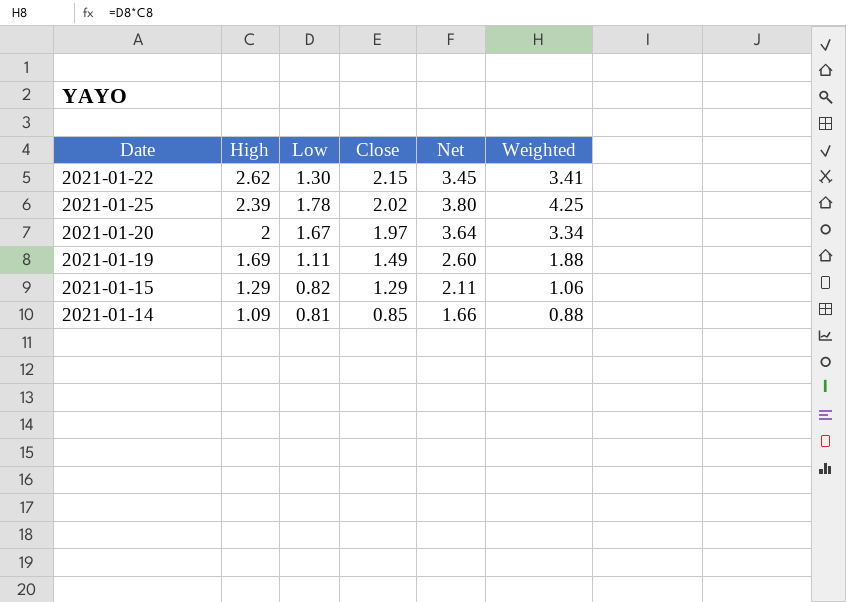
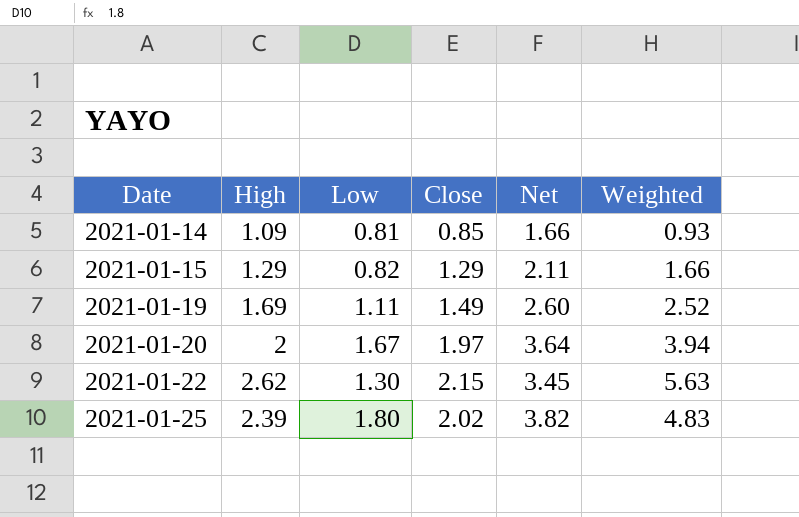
row order: High descending -> Date ascending
column Weighted | formula: [High] * [Low] -> [High] * [Close]
2021-01-25 | Low: 1.78 -> 1.80
2021-01-25 | Net: 3.80 -> 3.82

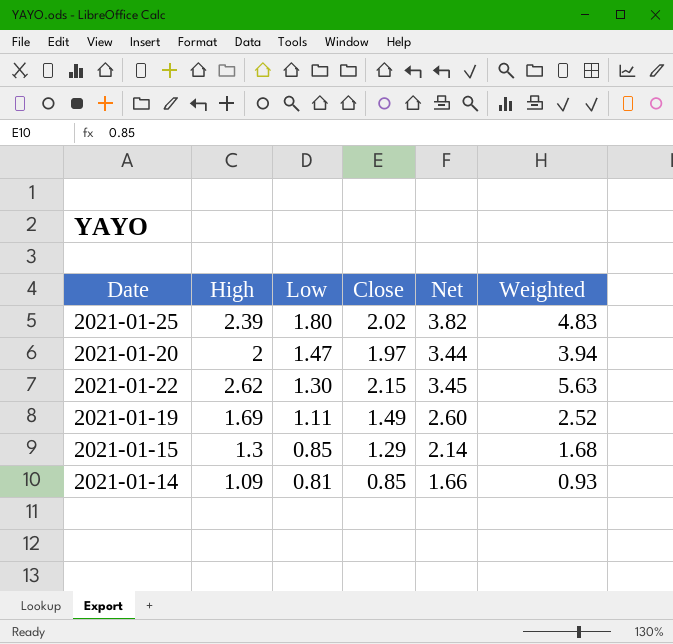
row order: Date ascending -> Low descending
2021-01-20 | Low: 1.67 -> 1.47
2021-01-20 | Net: 3.64 -> 3.44
2021-01-15 | High: 1.29 -> 1.3
2021-01-15 | Low: 0.82 -> 0.85
2021-01-15 | Net: 2.11 -> 2.14
2021-01-15 | Weighted: 1.66 -> 1.68

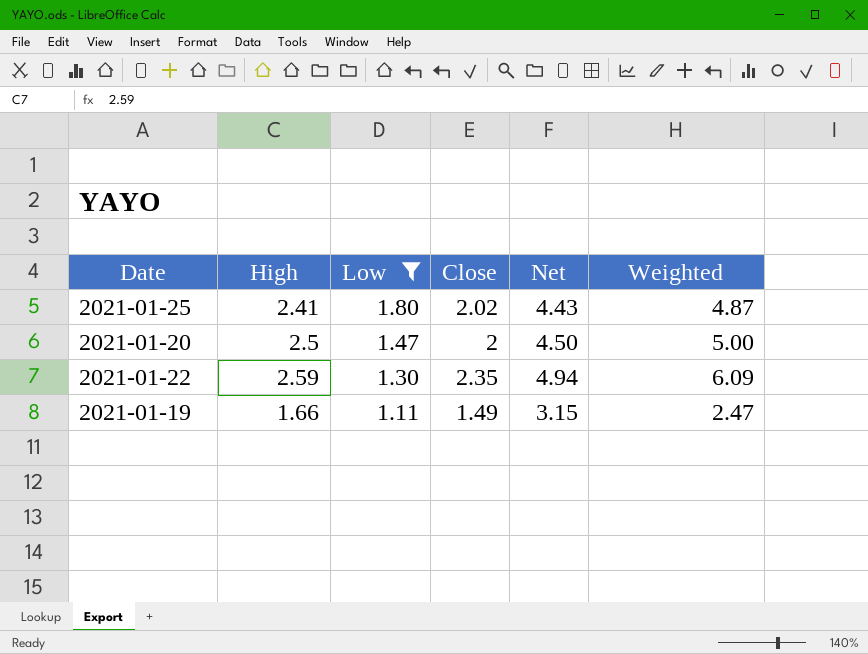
filter: none -> Low >= 1.11
column Net | formula: [Low] + [Close] -> [High] + [Close]
2021-01-25 | High: 2.39 -> 2.41
2021-01-25 | Weighted: 4.83 -> 4.87
2021-01-20 | High: 2 -> 2.5
2021-01-20 | Close: 1.97 -> 2
2021-01-20 | Weighted: 3.94 -> 5.00
2021-01-22 | High: 2.62 -> 2.59
2021-01-22 | Close: 2.15 -> 2.35
2021-01-22 | Weighted: 5.63 -> 6.09
2021-01-19 | High: 1.69 -> 1.66
2021-01-19 | Weighted: 2.52 -> 2.47

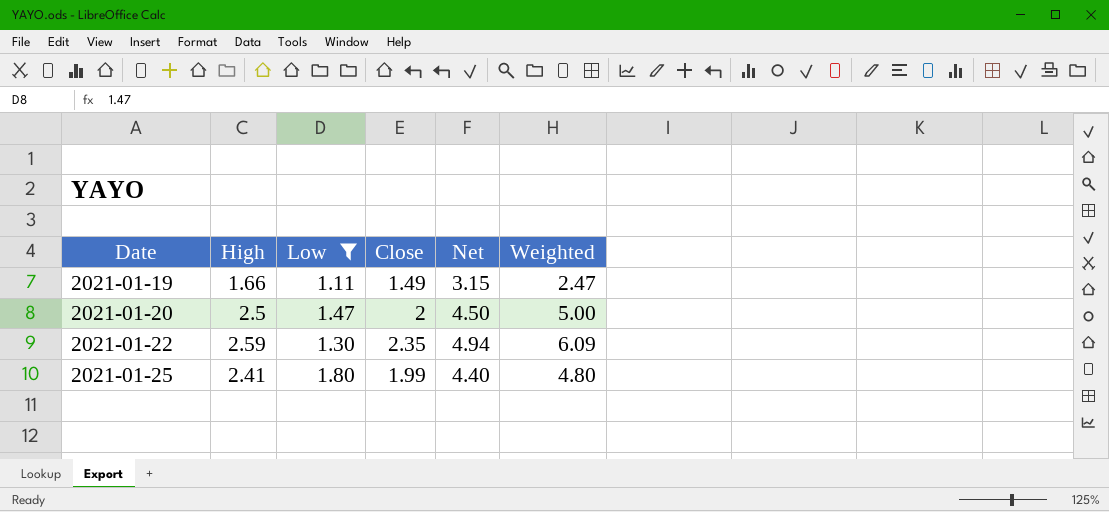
row order: Low descending -> Date ascending
2021-01-25 | Close: 2.02 -> 1.99
2021-01-25 | Net: 4.43 -> 4.40
2021-01-25 | Weighted: 4.87 -> 4.80

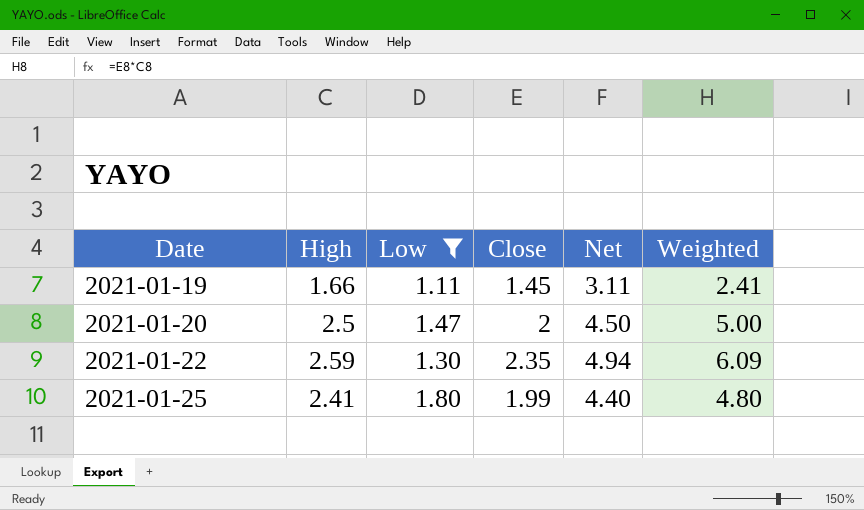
2021-01-19 | Close: 1.49 -> 1.45
2021-01-19 | Net: 3.15 -> 3.11
2021-01-19 | Weighted: 2.47 -> 2.41

